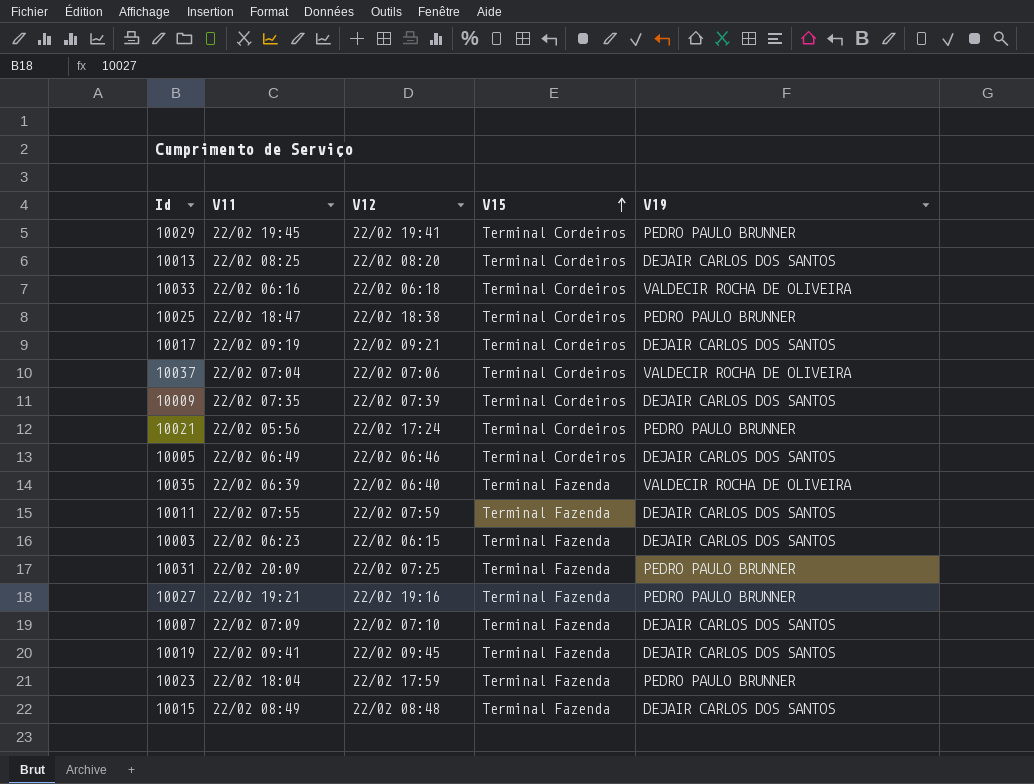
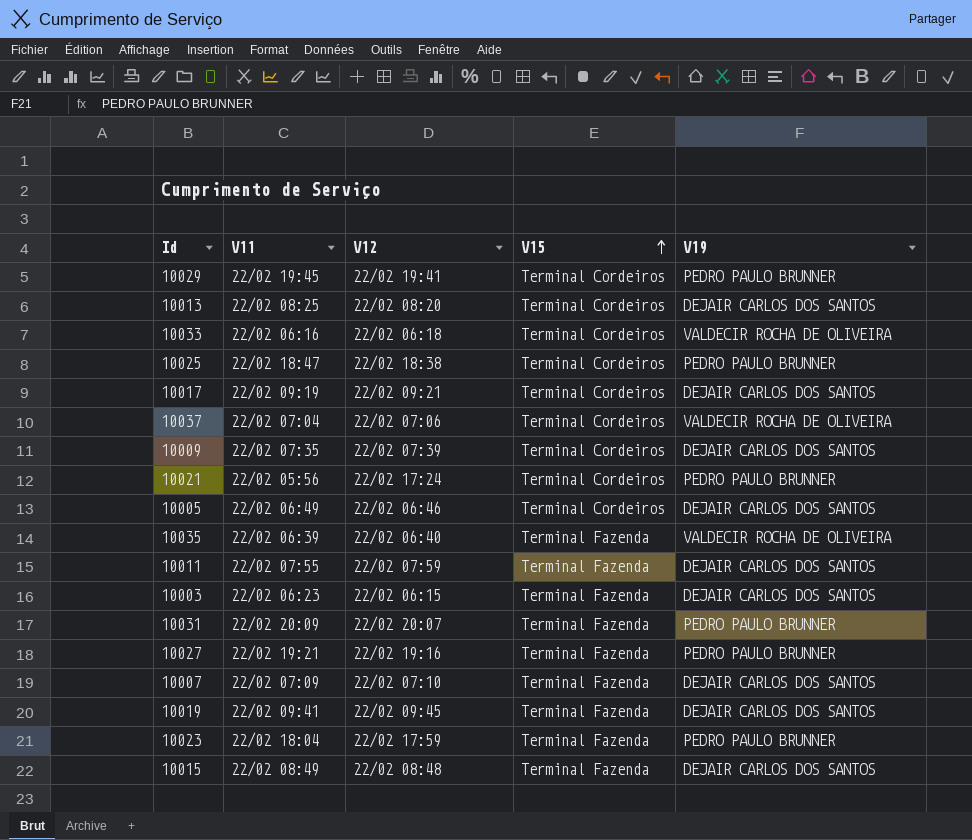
10031 | V12: 22/02 07:25 -> 22/02 20:07

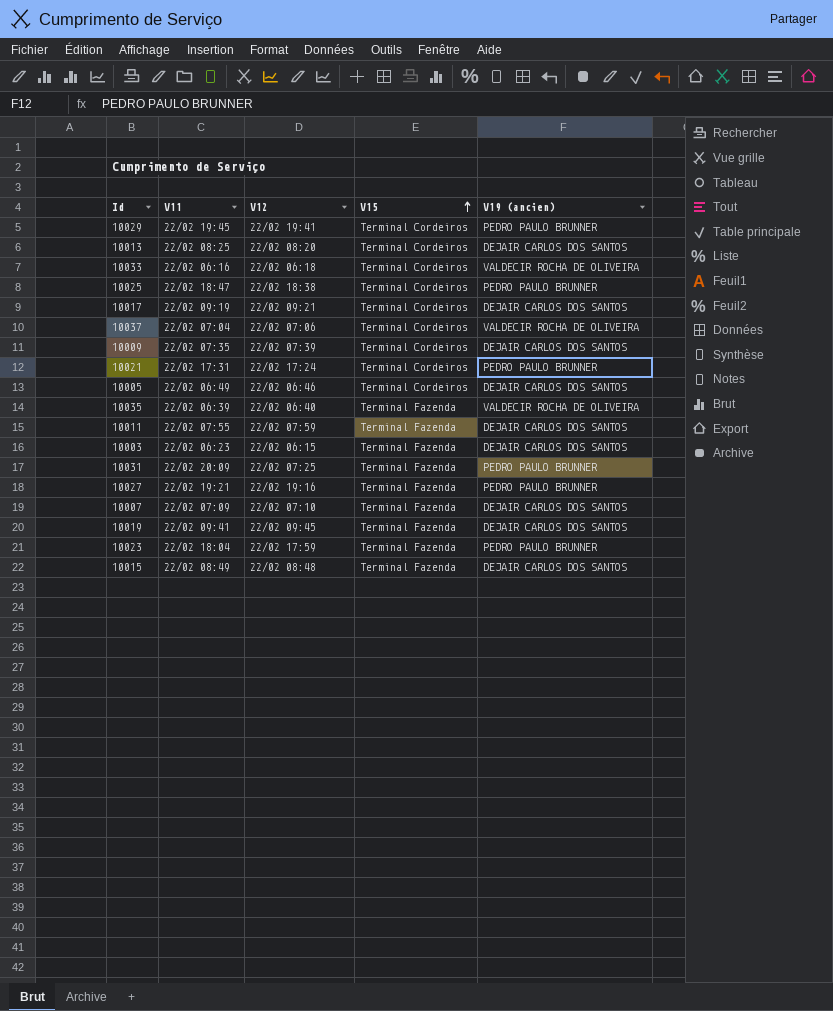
column name: V19 -> V19 (ancien)
10021 | V11: 22/02 05:56 -> 22/02 17:31
10031 | V12: 22/02 20:07 -> 22/02 07:25

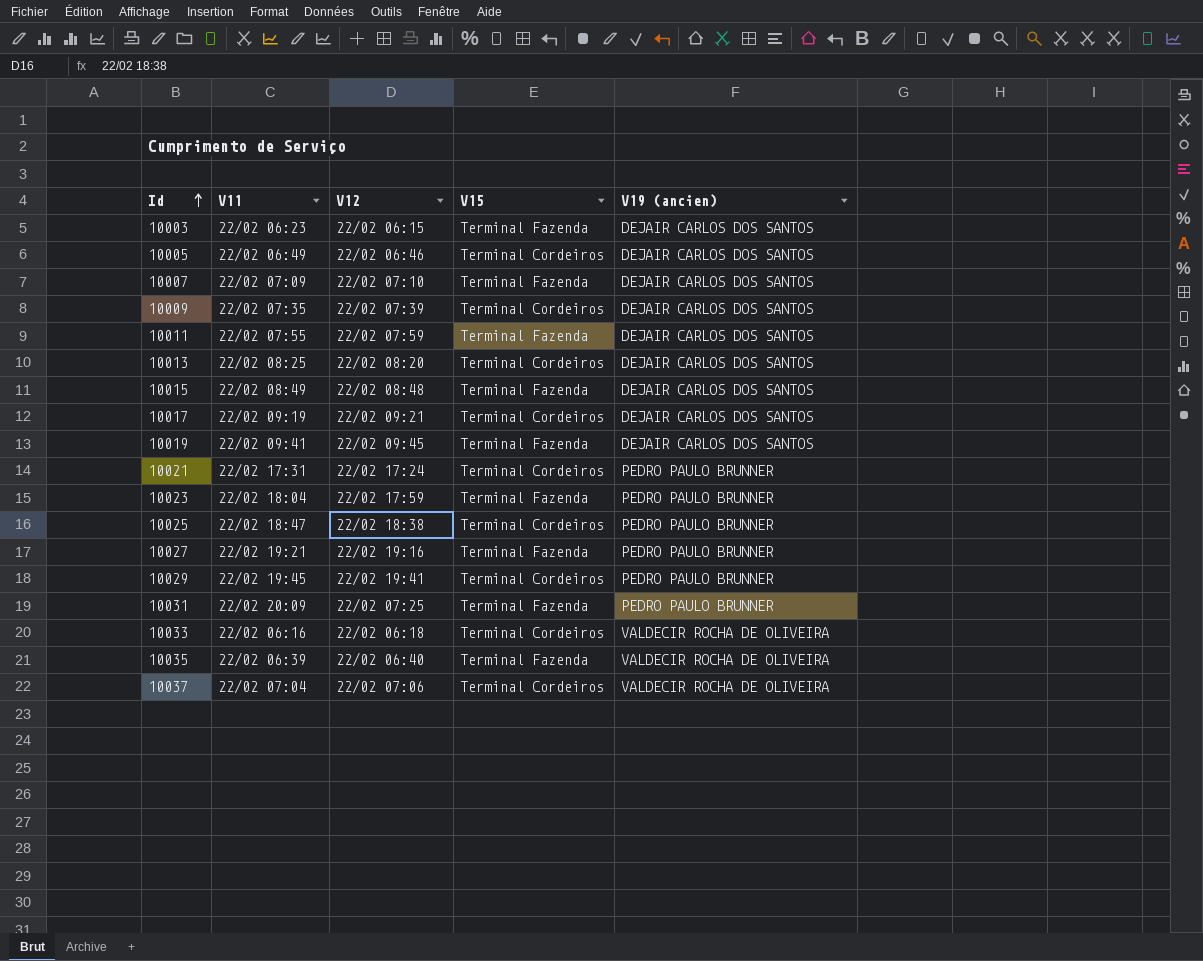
row order: V15 ascending -> Id ascending

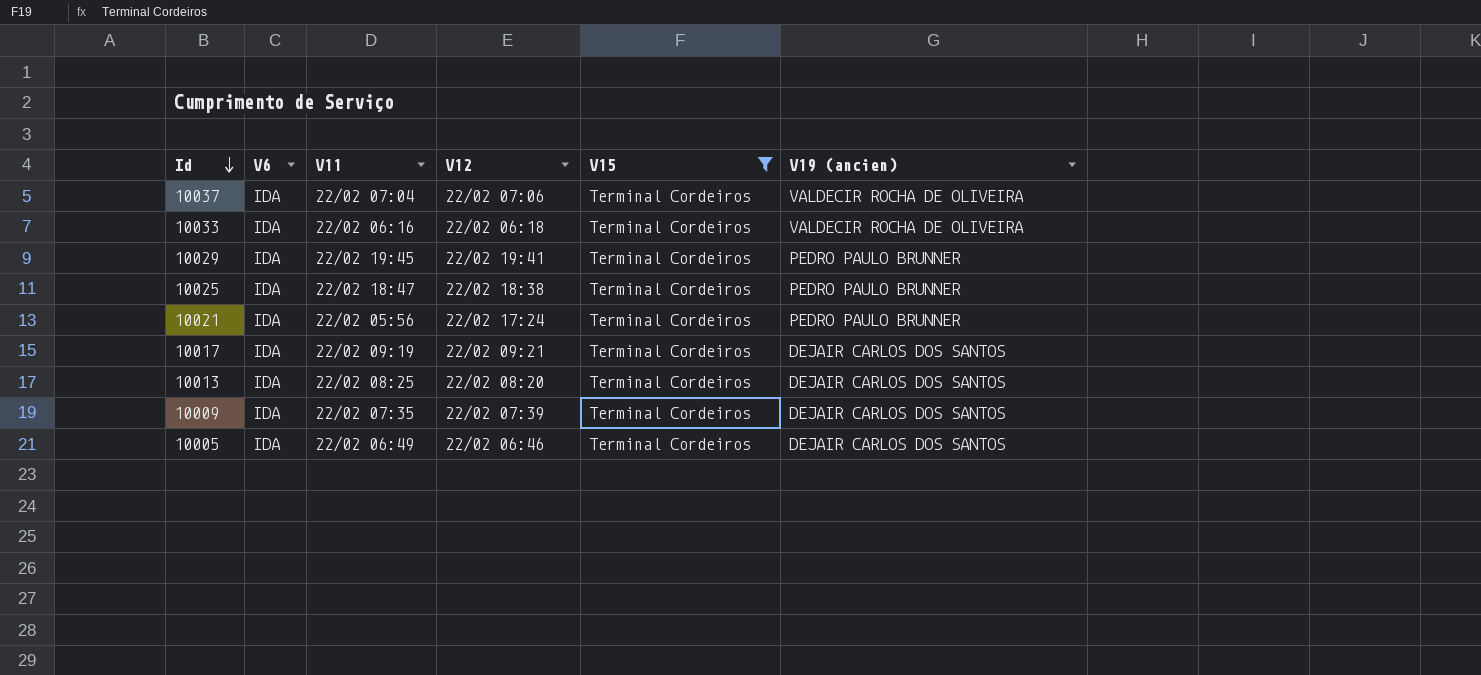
filter: none -> V15 = Terminal Cordeiros
row order: Id ascending -> Id descending
column V6 | position: none -> 2
10021 | V11: 22/02 17:31 -> 22/02 05:56

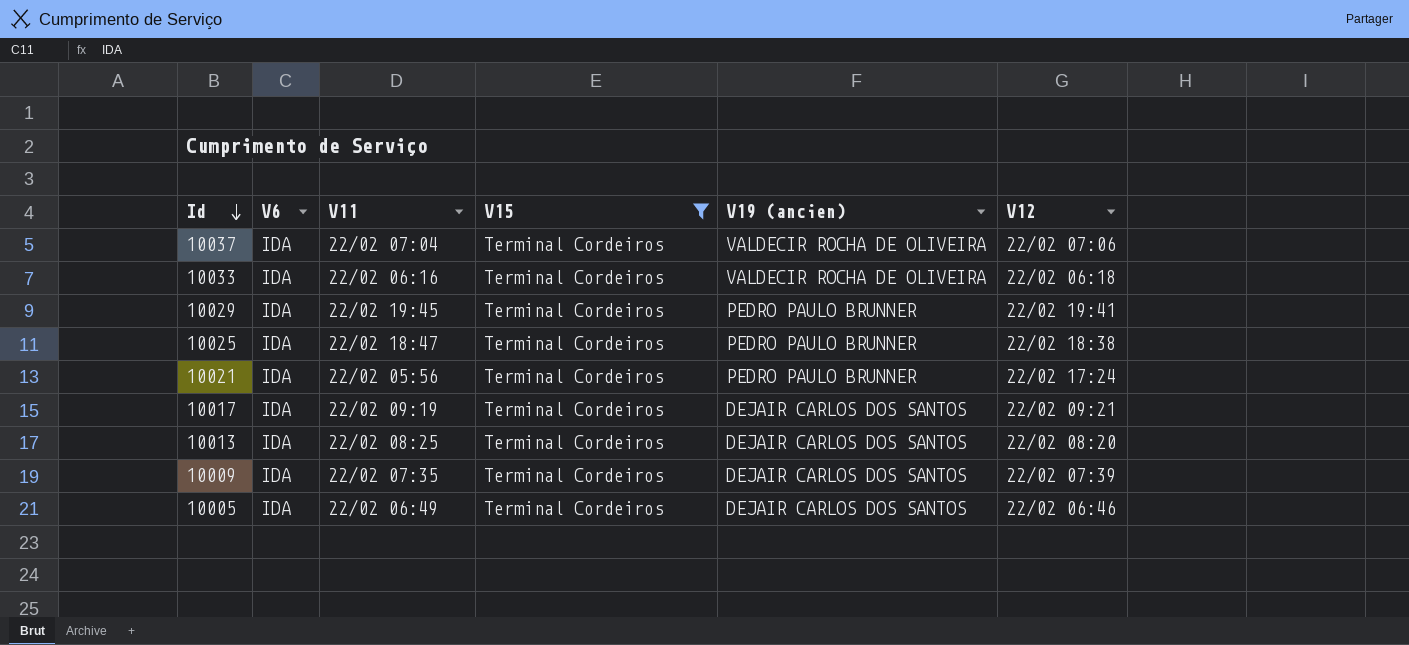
column V12 | position: 4 -> 6

